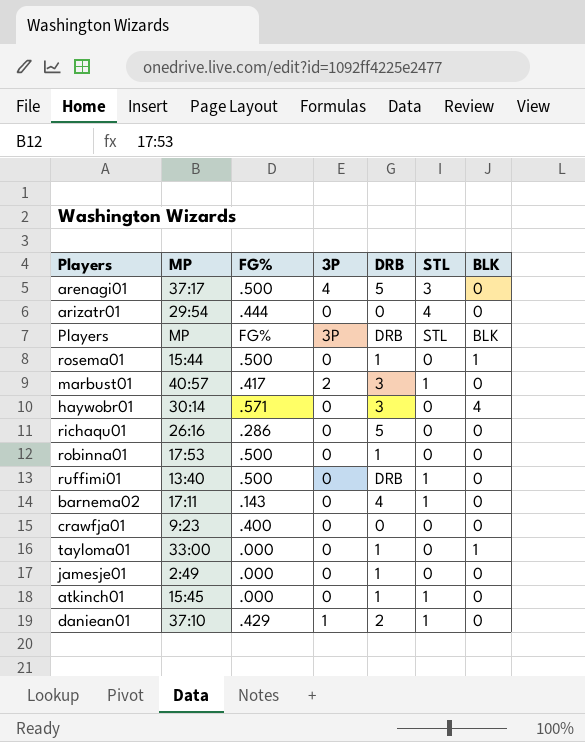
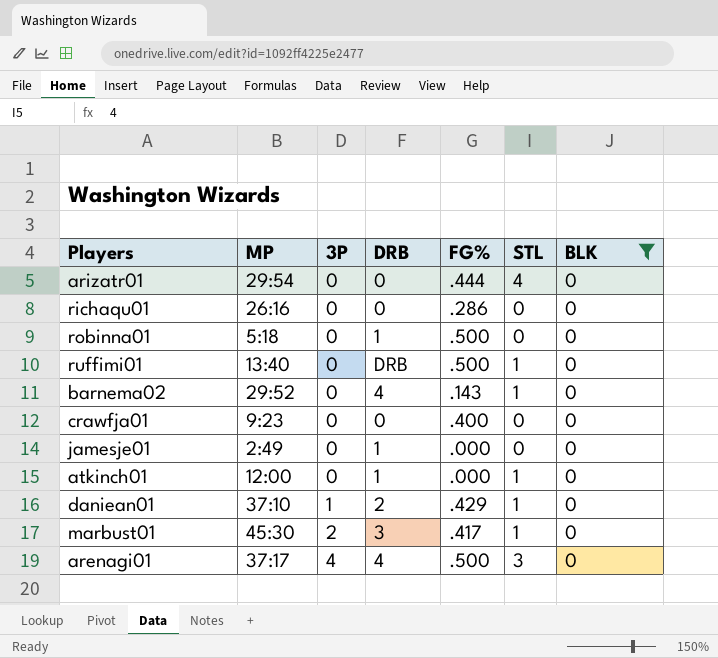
filter: none -> BLK = 0
row order: none -> 3P ascending
column FG% | position: 3 -> 5
richaqu01 | DRB: 5 -> 0
robinna01 | MP: 17:53 -> 5:18
barnema02 | MP: 17:11 -> 29:52
atkinch01 | MP: 15:45 -> 12:00
marbust01 | MP: 40:57 -> 45:30
arenagi01 | DRB: 5 -> 4

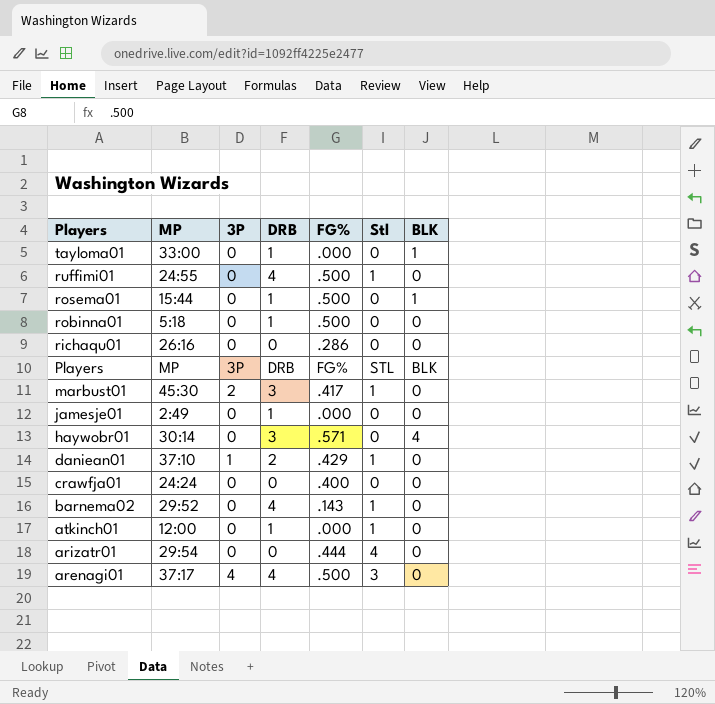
filter: BLK = 0 -> none
row order: 3P ascending -> Players descending
column name: STL -> Stl
ruffimi01 | MP: 13:40 -> 24:55
ruffimi01 | DRB: DRB -> 4
crawfja01 | MP: 9:23 -> 24:24

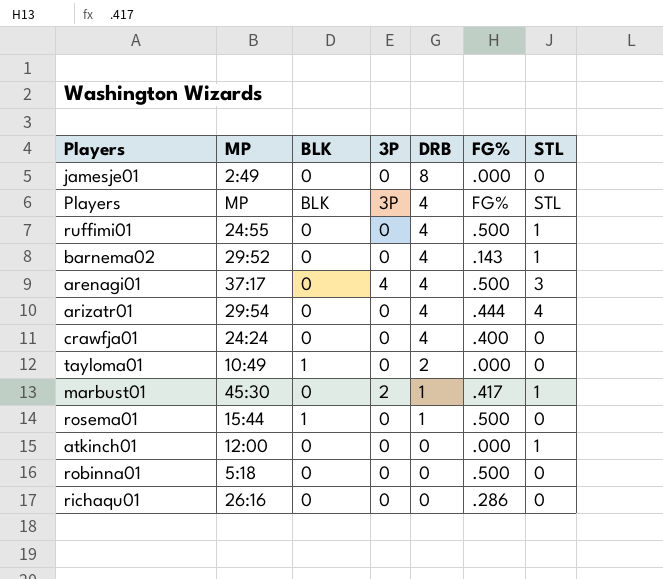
row order: Players descending -> DRB descending
column BLK | position: 7 -> 3
column name: Stl -> STL
row haywobr01: 30:14 | 0 | 3 | .571 | 0 | 4 -> none
row daniean01: 37:10 | 1 | 2 | .429 | 1 | 0 -> none
jamesje01 | DRB: 1 -> 8
Players | DRB: DRB -> 4
arizatr01 | DRB: 0 -> 4
crawfja01 | DRB: 0 -> 4
tayloma01 | MP: 33:00 -> 10:49
tayloma01 | DRB: 1 -> 2
marbust01 | DRB: 3 -> 1
atkinch01 | DRB: 1 -> 0
robinna01 | DRB: 1 -> 0

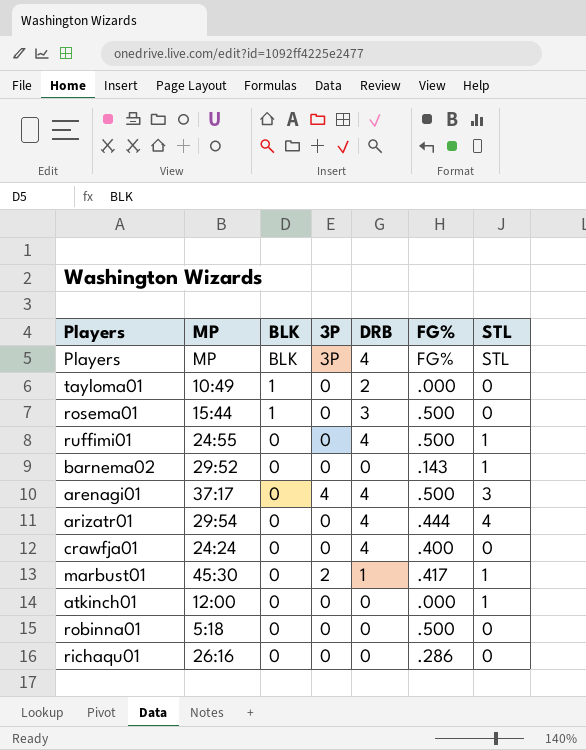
row order: DRB descending -> BLK descending
row jamesje01: 2:49 | 0 | 0 | 8 | .000 | 0 -> none
rosema01 | DRB: 1 -> 3
barnema02 | DRB: 4 -> 0

